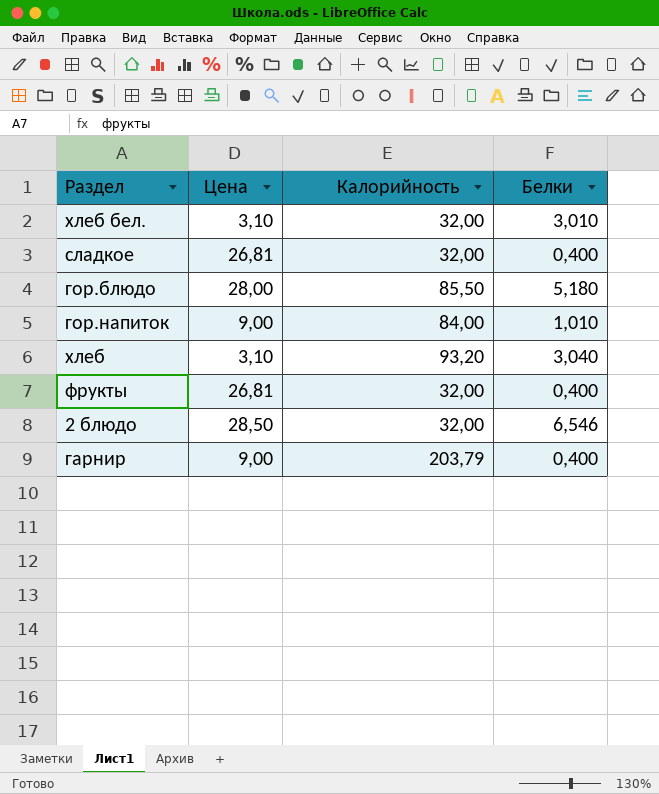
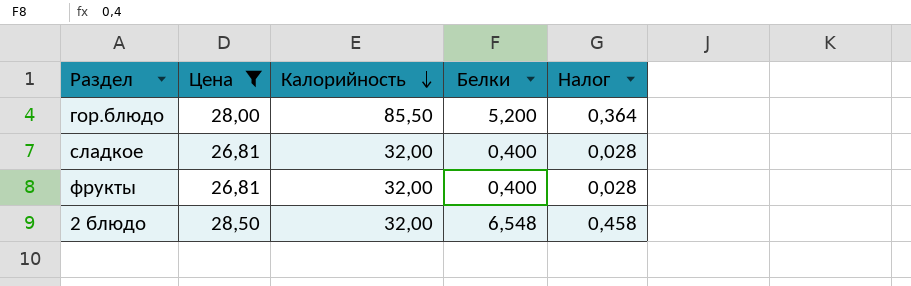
filter: none -> Цена >= 26,81
row order: none -> Калорийность descending
column Налог | formula: none -> [Белки] * 0,07
гор.блюдо | Белки: 5,180 -> 5,200
2 блюдо | Белки: 6,546 -> 6,548

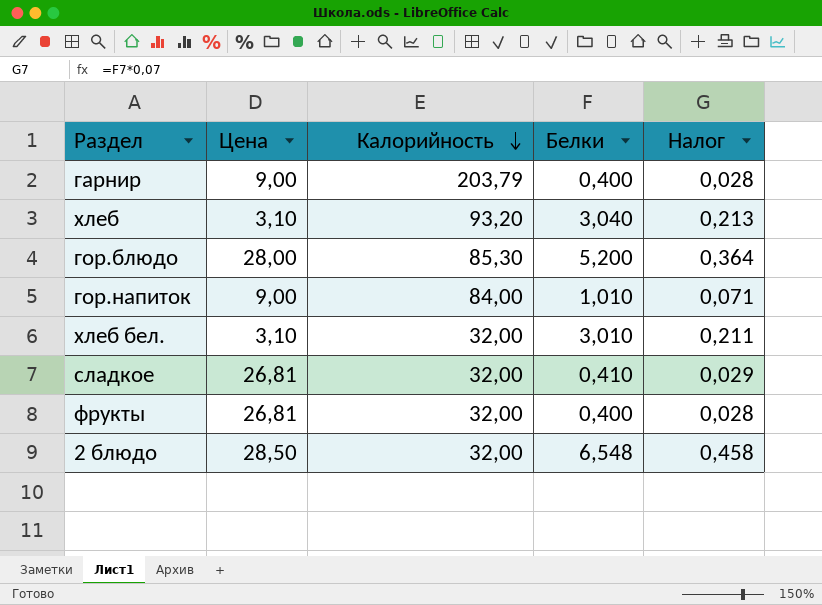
filter: Цена >= 26,81 -> none
гор.блюдо | Калорийность: 85,50 -> 85,30
сладкое | Белки: 0,400 -> 0,410
сладкое | Налог: 0,028 -> 0,029

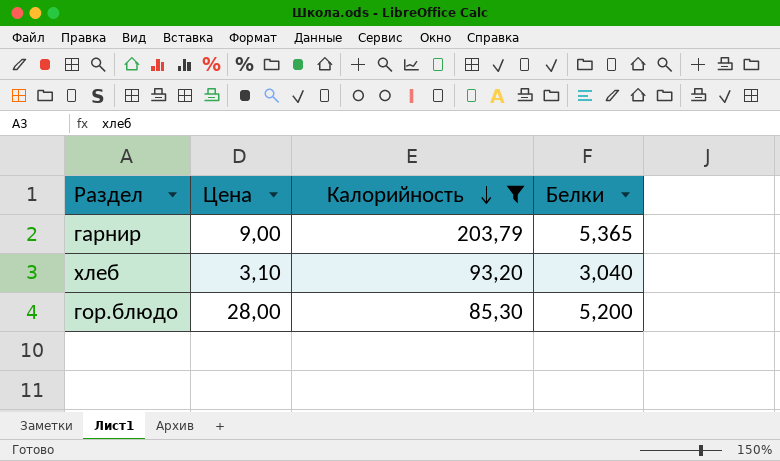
filter: none -> Калорийность >= 85,30
column Налог | formula: [Белки] * 0,07 -> none
гарнир | Белки: 0,400 -> 5,365

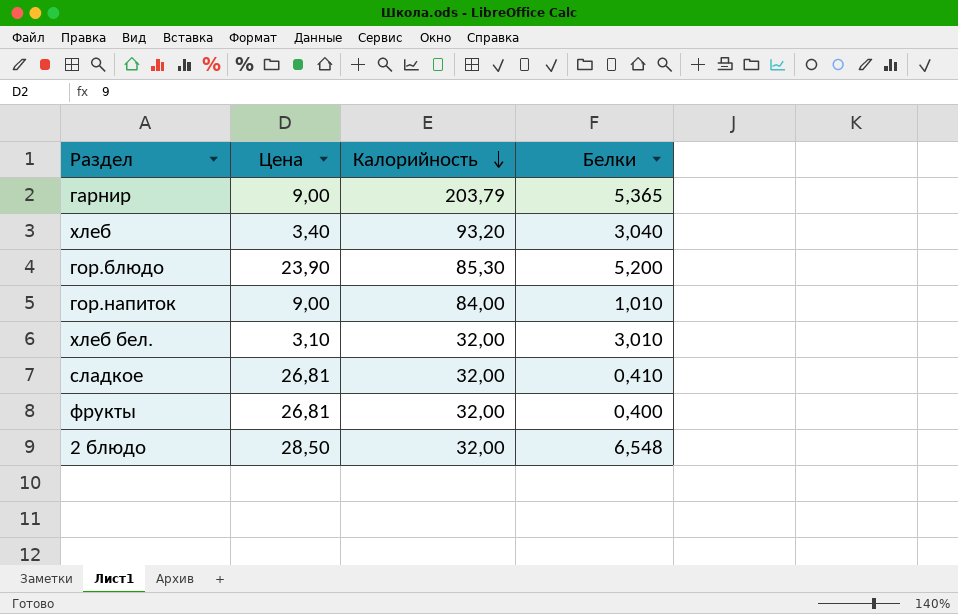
filter: Калорийность >= 85,30 -> none
хлеб | Цена: 3,10 -> 3,40
гор.блюдо | Цена: 28,00 -> 23,90

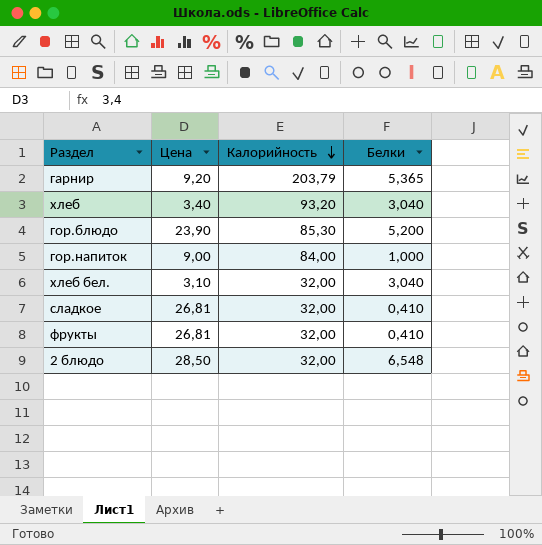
гарнир | Цена: 9,00 -> 9,20
гор.напиток | Белки: 1,010 -> 1,000
хлеб бел. | Белки: 3,010 -> 3,040
фрукты | Белки: 0,400 -> 0,410

